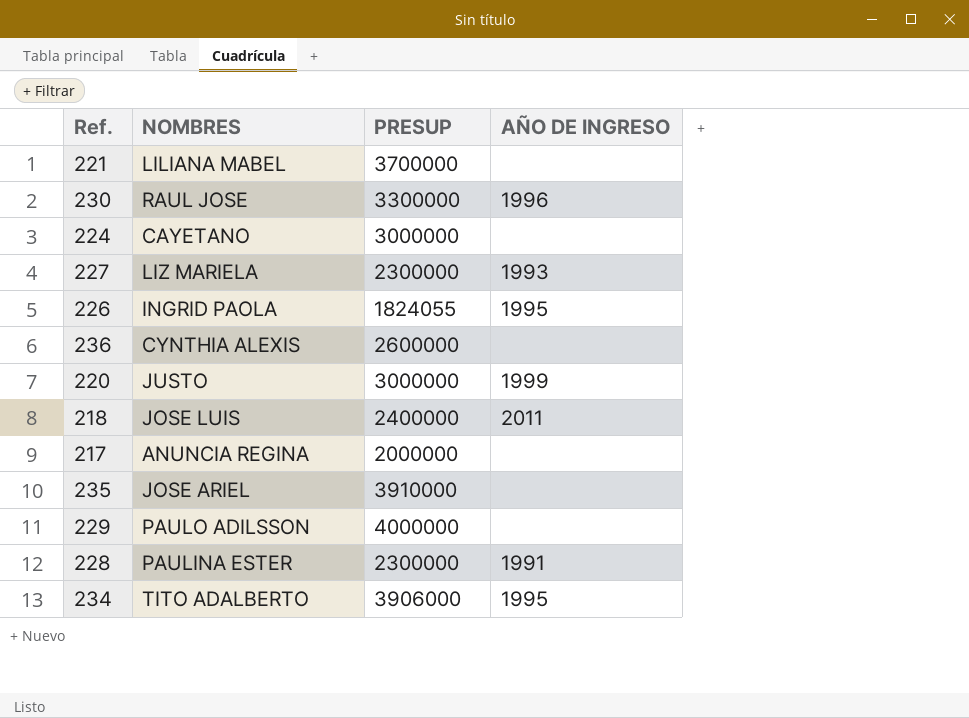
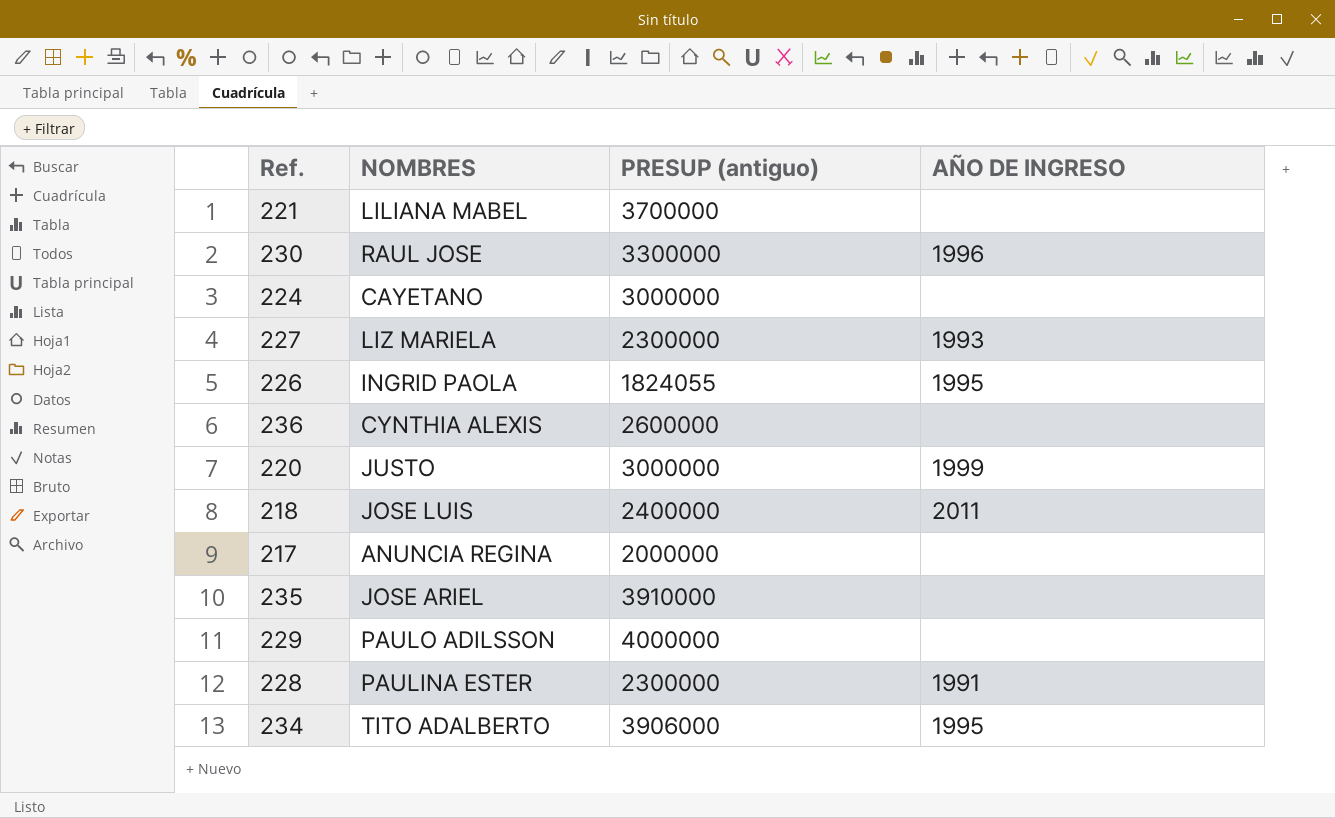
column name: PRESUP -> PRESUP (antiguo)

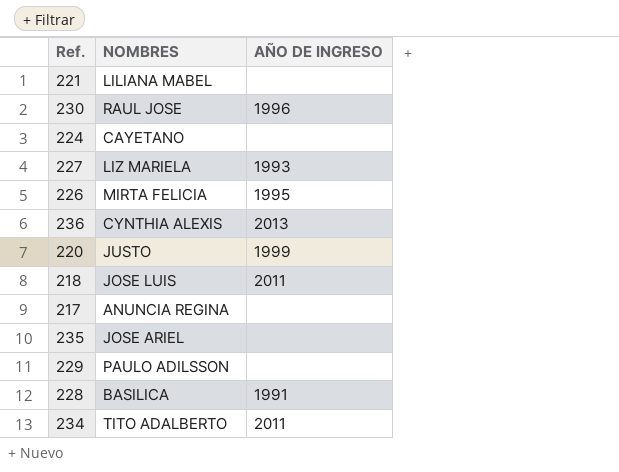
column PRESUP (antiguo) | position: 3 -> none
226 | NOMBRES: INGRID PAOLA -> MIRTA FELICIA
236 | AÑO DE INGRESO: none -> 2013
228 | NOMBRES: PAULINA ESTER -> BASILICA
234 | AÑO DE INGRESO: 1995 -> 2011

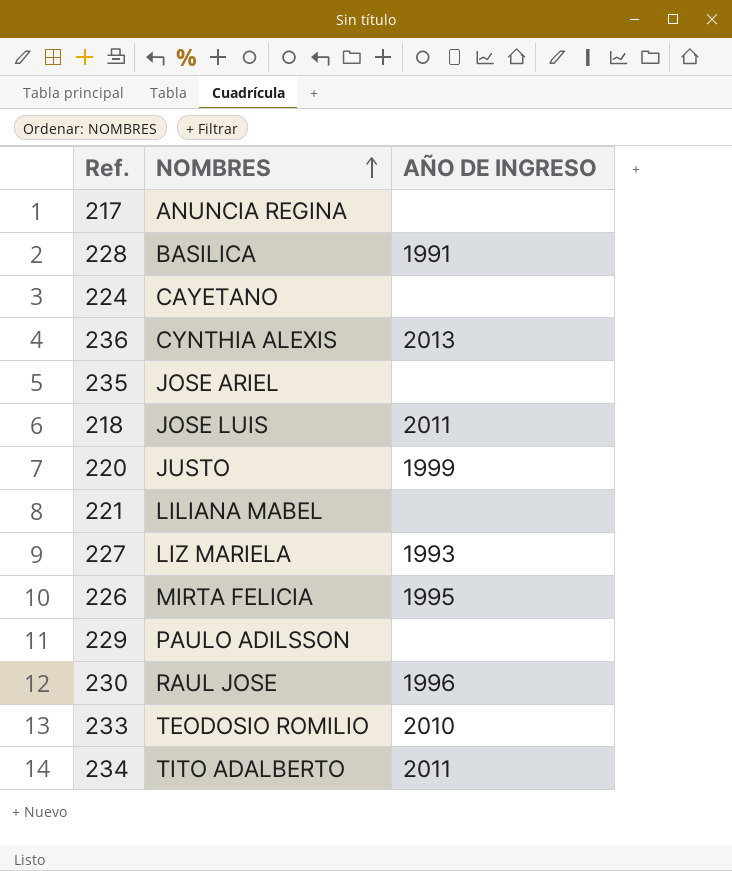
row order: none -> NOMBRES ascending
row 233: none -> TEODOSIO ROMILIO | 2010

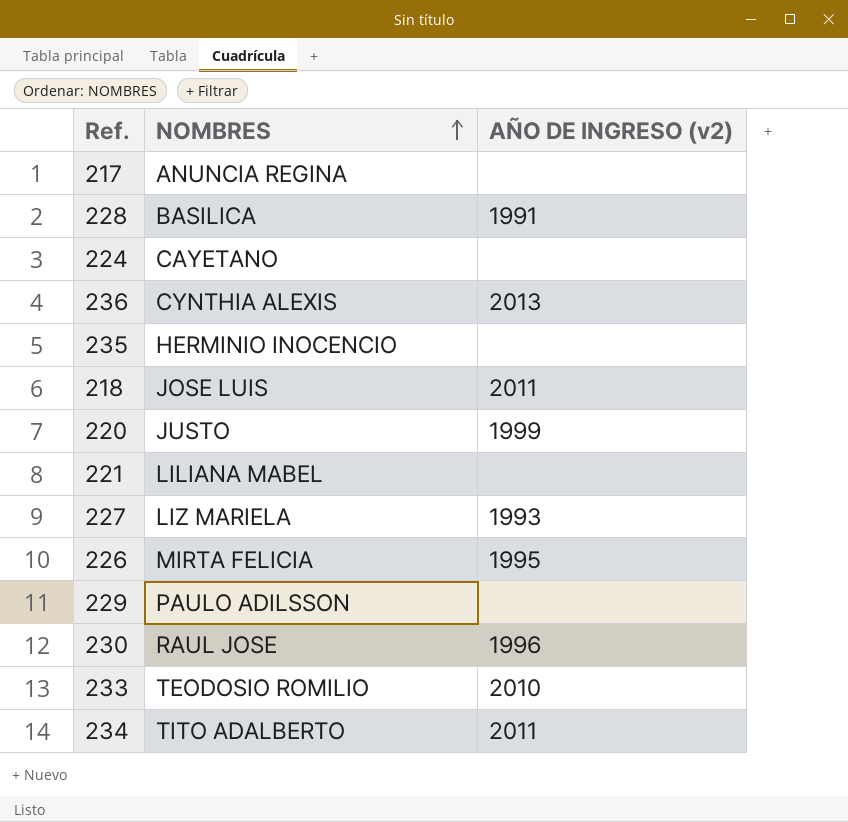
column name: AÑO DE INGRESO -> AÑO DE INGRESO (v2)
235 | NOMBRES: JOSE ARIEL -> HERMINIO INOCENCIO

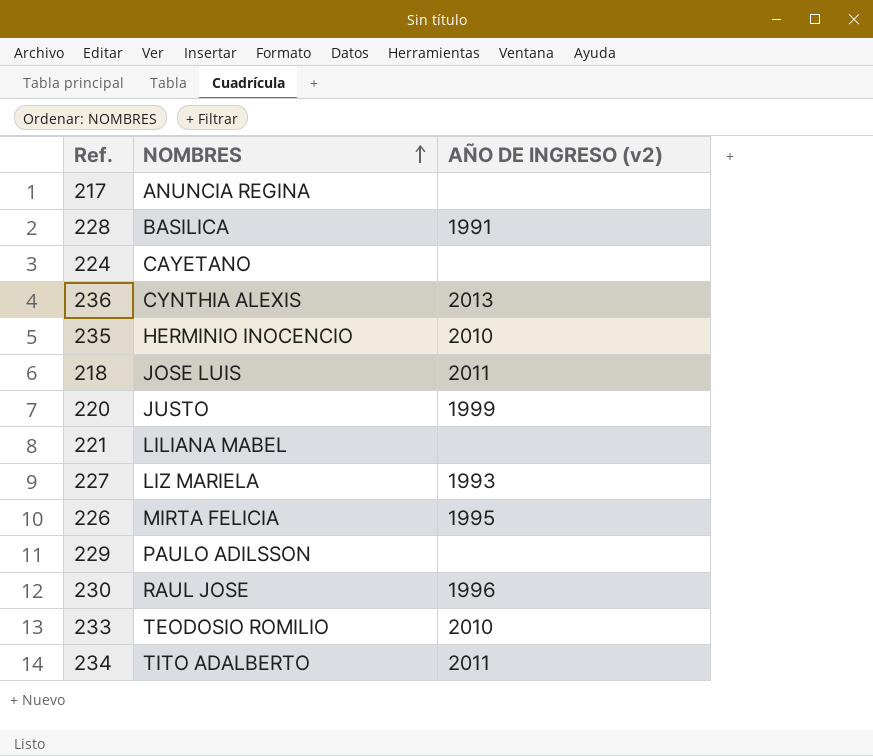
235 | AÑO DE INGRESO (v2): none -> 2010

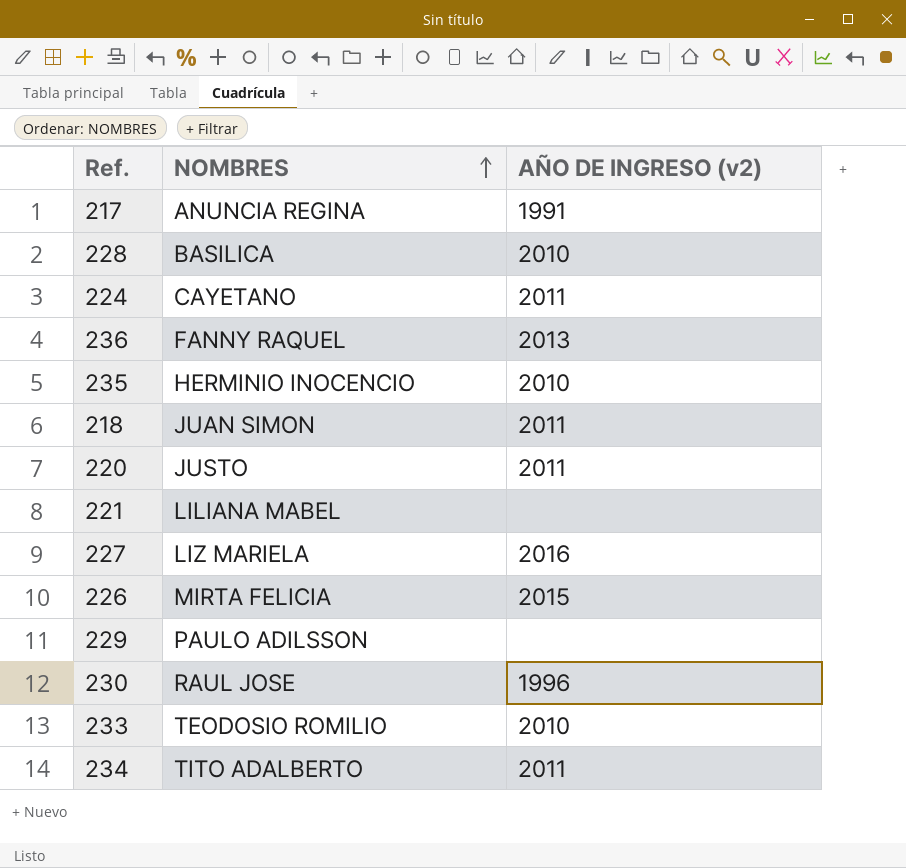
217 | AÑO DE INGRESO (v2): none -> 1991
228 | AÑO DE INGRESO (v2): 1991 -> 2010
224 | AÑO DE INGRESO (v2): none -> 2011
236 | NOMBRES: CYNTHIA ALEXIS -> FANNY RAQUEL
218 | NOMBRES: JOSE LUIS -> JUAN SIMON
220 | AÑO DE INGRESO (v2): 1999 -> 2011
227 | AÑO DE INGRESO (v2): 1993 -> 2016
226 | AÑO DE INGRESO (v2): 1995 -> 2015

